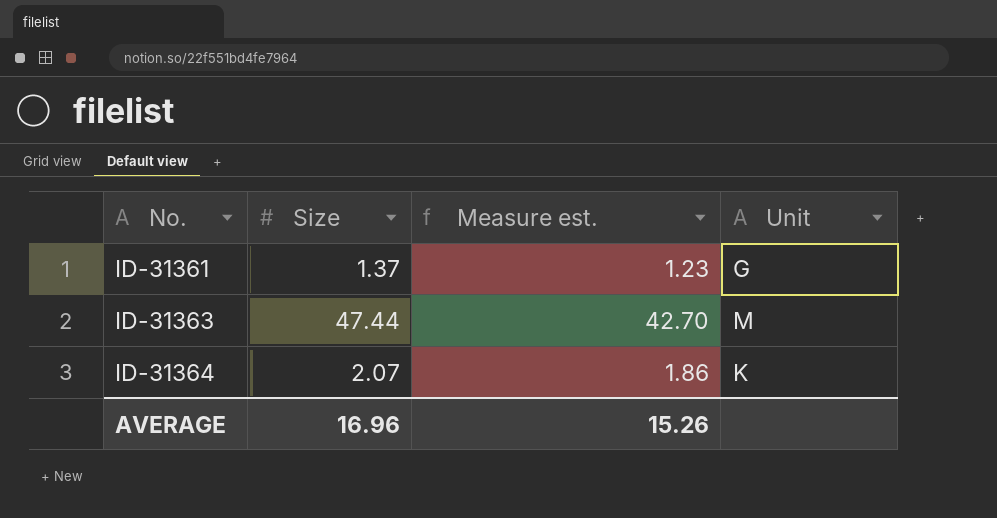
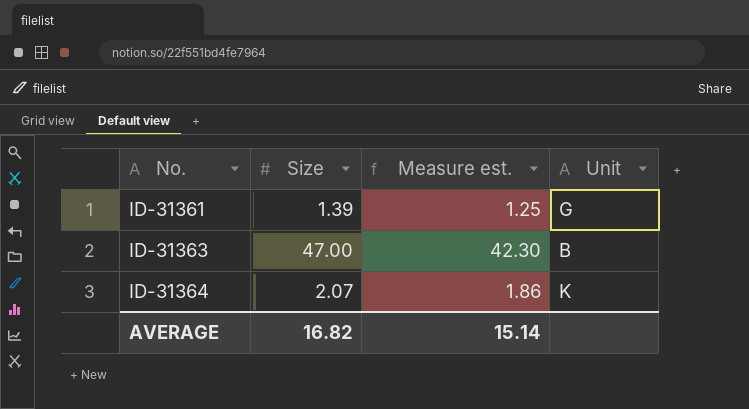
ID-31361 | Size: 1.37 -> 1.39
ID-31361 | Measure est.: 1.23 -> 1.25
ID-31363 | Size: 47.44 -> 47.00
ID-31363 | Measure est.: 42.70 -> 42.30
ID-31363 | Unit: M -> B
AVERAGE | Size: 16.96 -> 16.82
AVERAGE | Measure est.: 15.26 -> 15.14

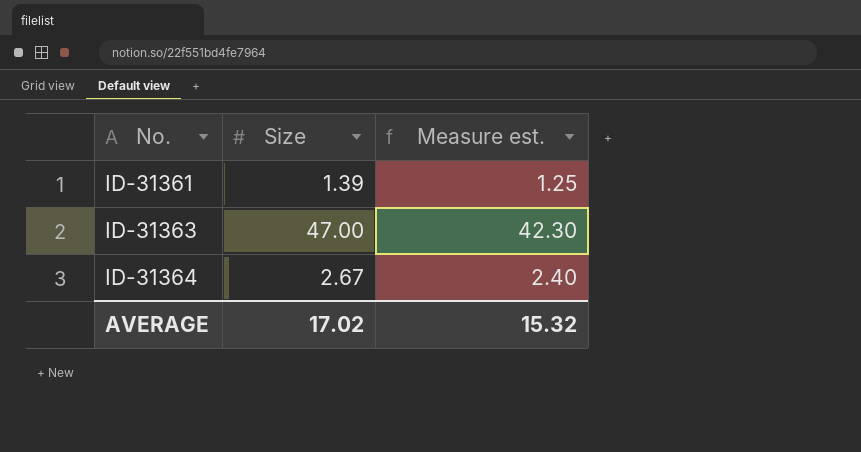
column Unit | position: 4 -> none
ID-31364 | Size: 2.07 -> 2.67
ID-31364 | Measure est.: 1.86 -> 2.40
AVERAGE | Size: 16.82 -> 17.02
AVERAGE | Measure est.: 15.14 -> 15.32

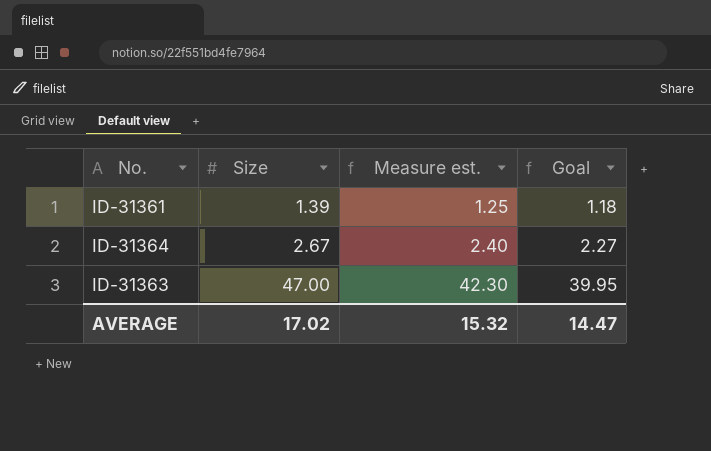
row order: No. ascending -> Size ascending
column Goal | formula: none -> [Size] * 0.85

